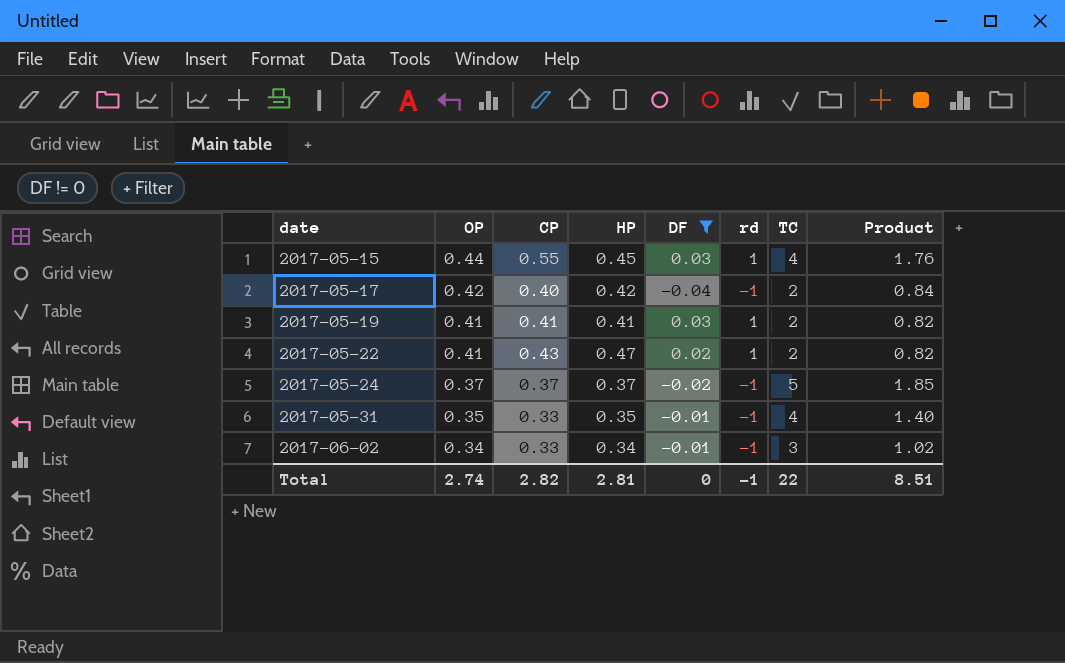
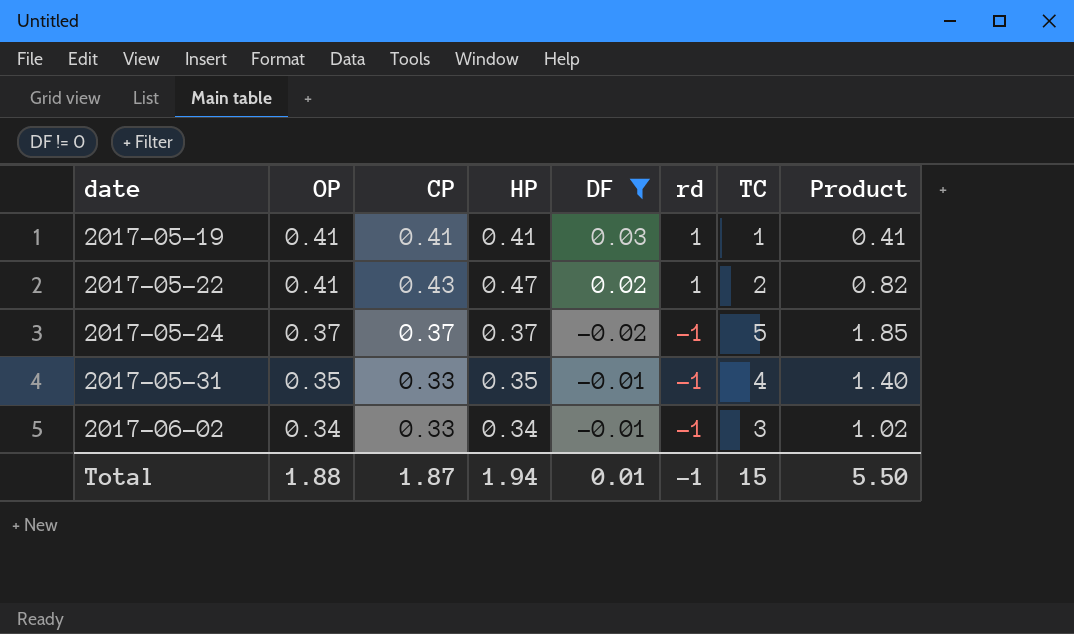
row 2017-05-15: 0.44 | 0.55 | 0.45 | 0.03 | 1 | 4 | 1.76 -> none
row 2017-05-17: 0.42 | 0.40 | 0.42 | -0.04 | -1 | 2 | 0.84 -> none
2017-05-19 | TC: 2 -> 1
2017-05-19 | Product: 0.82 -> 0.41
Total | OP: 2.74 -> 1.88
Total | CP: 2.82 -> 1.87
Total | HP: 2.81 -> 1.94
Total | DF: 0 -> 0.01
Total | TC: 22 -> 15
Total | Product: 8.51 -> 5.50

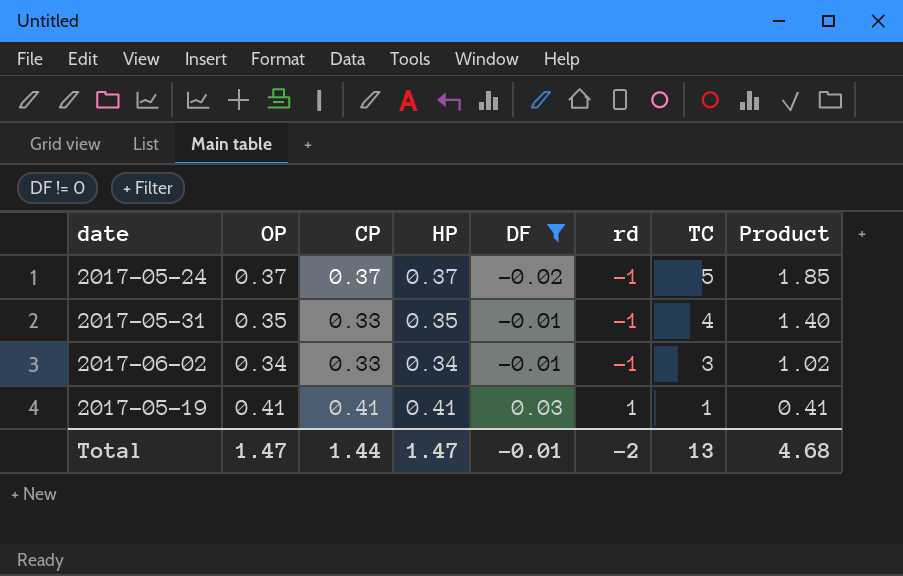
row order: date ascending -> DF ascending
row 2017-05-22: 0.41 | 0.43 | 0.47 | 0.02 | 1 | 2 | 0.82 -> none
Total | OP: 1.88 -> 1.47
Total | CP: 1.87 -> 1.44
Total | HP: 1.94 -> 1.47
Total | DF: 0.01 -> -0.01
Total | rd: -1 -> -2
Total | TC: 15 -> 13
Total | Product: 5.50 -> 4.68

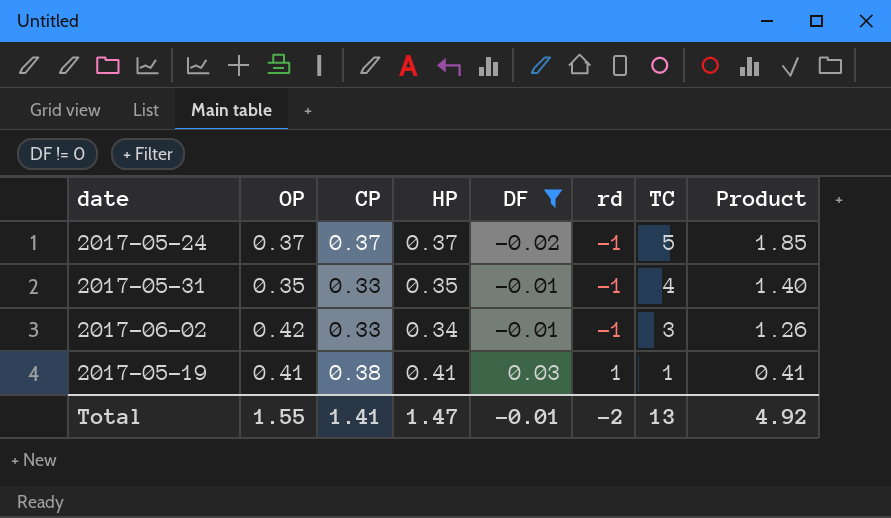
2017-06-02 | OP: 0.34 -> 0.42
2017-06-02 | Product: 1.02 -> 1.26
2017-05-19 | CP: 0.41 -> 0.38
Total | OP: 1.47 -> 1.55
Total | CP: 1.44 -> 1.41
Total | Product: 4.68 -> 4.92

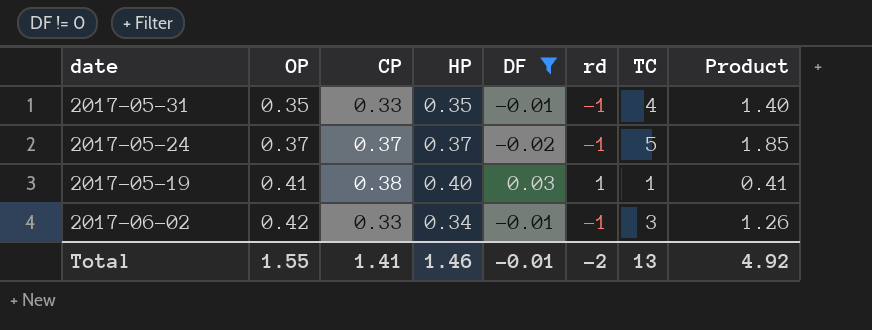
row order: DF ascending -> OP ascending
2017-05-19 | HP: 0.41 -> 0.40
Total | HP: 1.47 -> 1.46

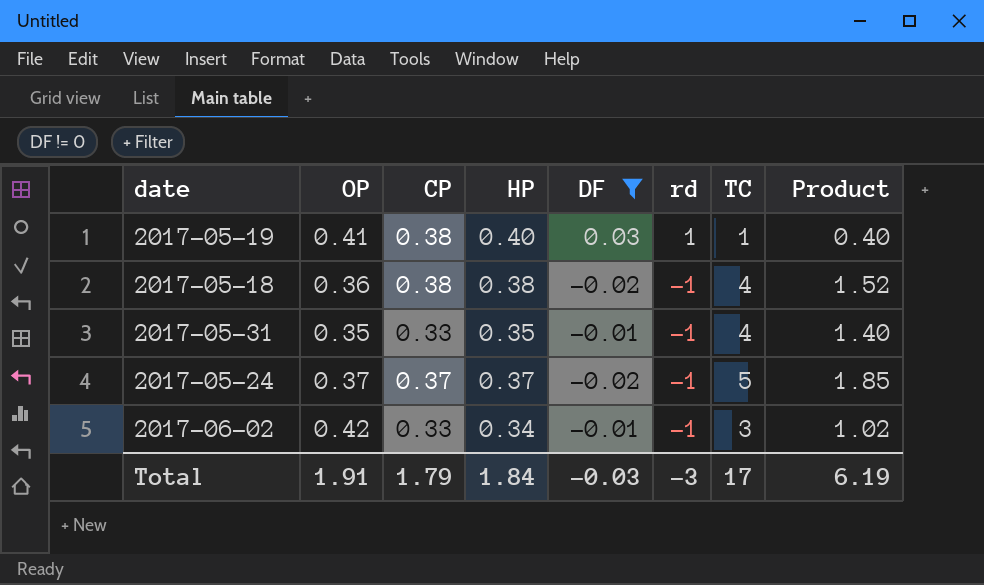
row order: OP ascending -> rd descending
column Product | formula: [OP] * [TC] -> [HP] * [TC]
row 2017-05-18: none -> 0.36 | 0.38 | 0.38 | -0.02 | -1 | 4 | 1.52
Total | OP: 1.55 -> 1.91
Total | CP: 1.41 -> 1.79
Total | HP: 1.46 -> 1.84
Total | DF: -0.01 -> -0.03
Total | rd: -2 -> -3
Total | TC: 13 -> 17
Total | Product: 4.92 -> 6.19

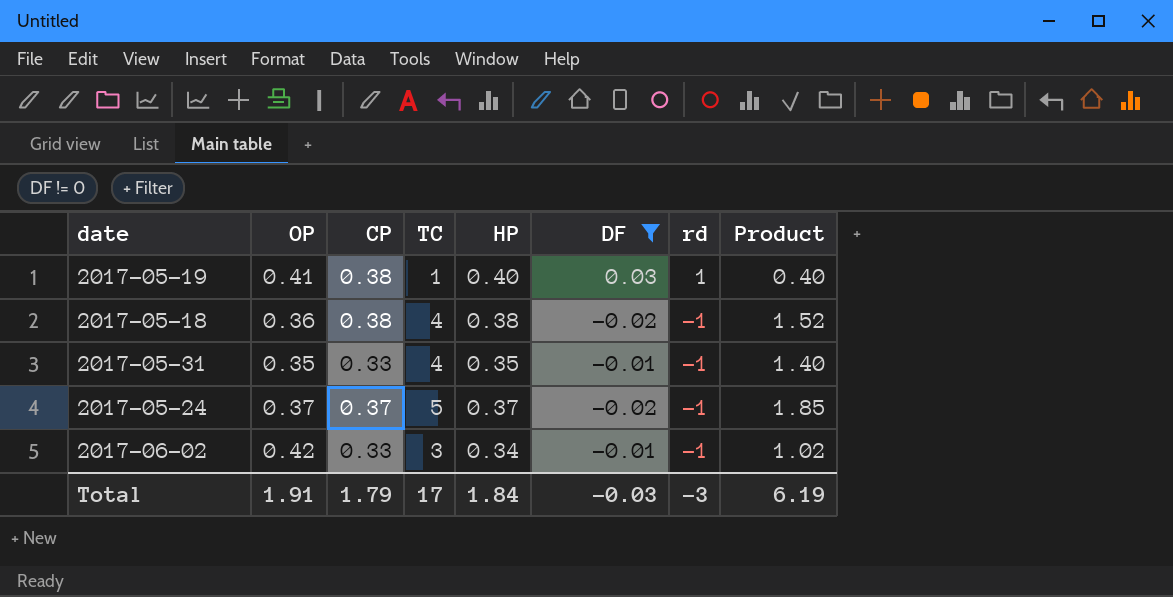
column TC | position: 7 -> 4

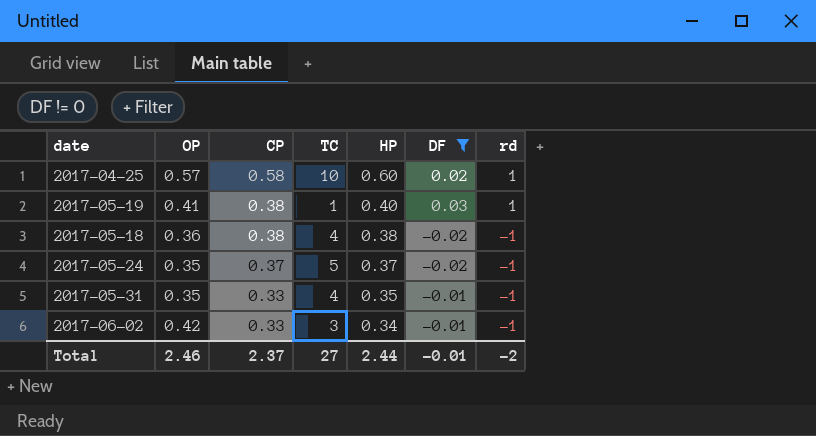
row order: rd descending -> CP descending
column Product | formula: [TC] * [HP] -> none
row 2017-04-25: none -> 0.57 | 0.58 | 10 | 0.60 | 0.02 | 1
2017-05-24 | OP: 0.37 -> 0.35
Total | OP: 1.91 -> 2.46
Total | CP: 1.79 -> 2.37
Total | TC: 17 -> 27
Total | HP: 1.84 -> 2.44
Total | DF: -0.03 -> -0.01
Total | rd: -3 -> -2

